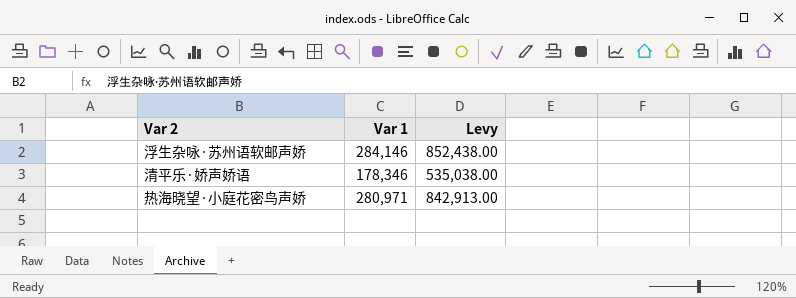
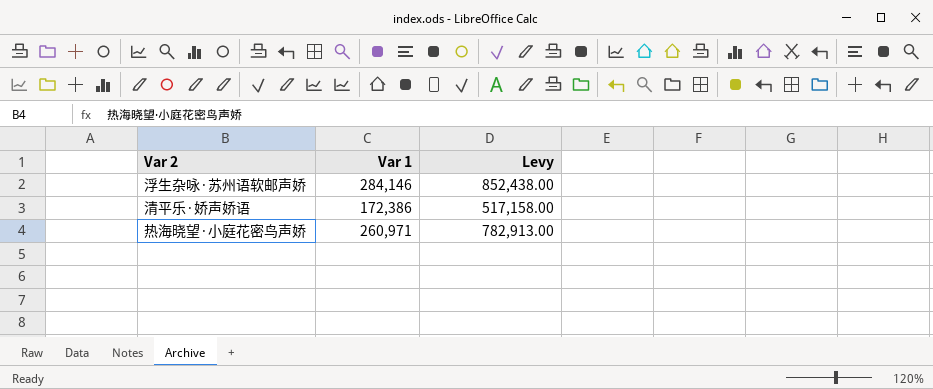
清平乐·娇声娇语 | Var 1: 178,346 -> 172,386
清平乐·娇声娇语 | Levy: 535,038.00 -> 517,158.00
热海晓望·小庭花密鸟声娇 | Var 1: 280,971 -> 260,971
热海晓望·小庭花密鸟声娇 | Levy: 842,913.00 -> 782,913.00

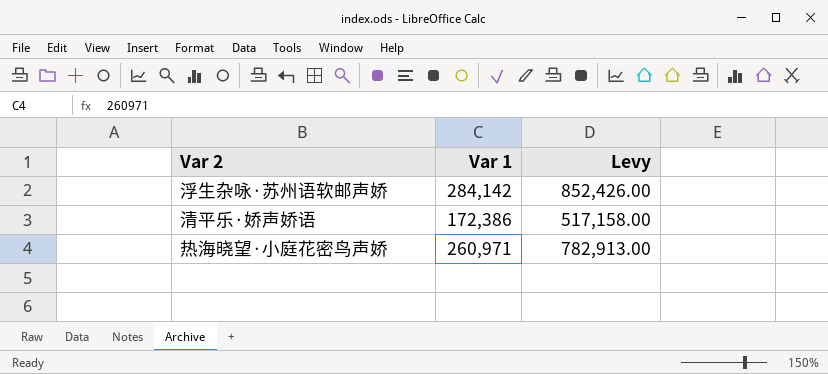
浮生杂咏·苏州语软邮声娇 | Var 1: 284,146 -> 284,142
浮生杂咏·苏州语软邮声娇 | Levy: 852,438.00 -> 852,426.00

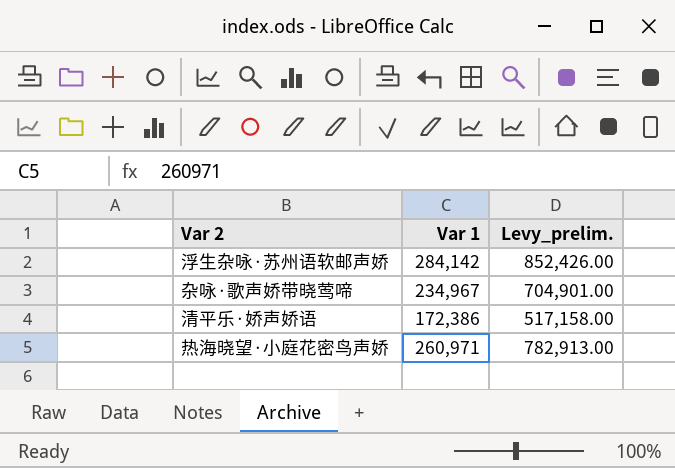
column name: Levy -> Levy_prelim.
row 杂咏·歌声娇带晓莺啼: none -> 234,967 | 704,901.00

